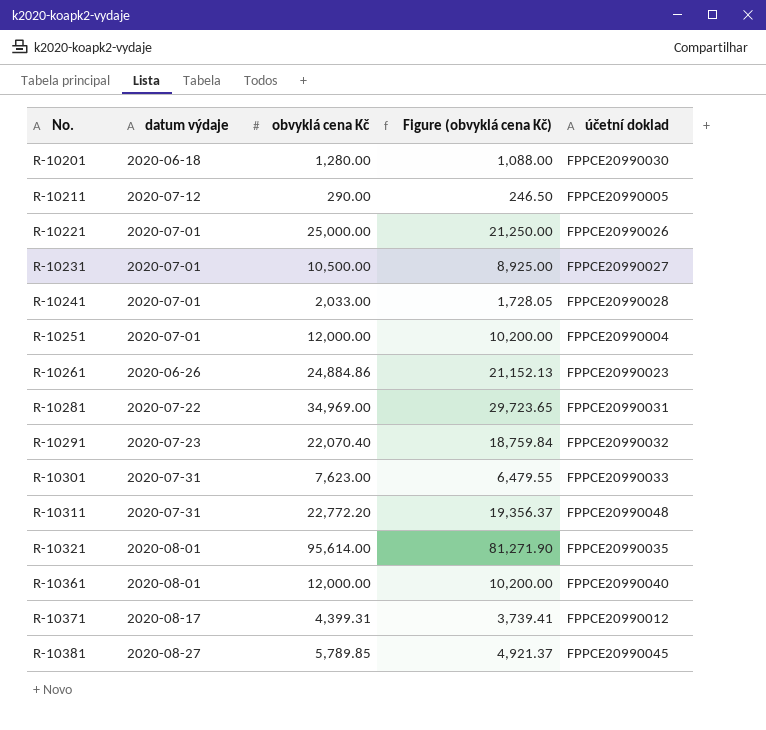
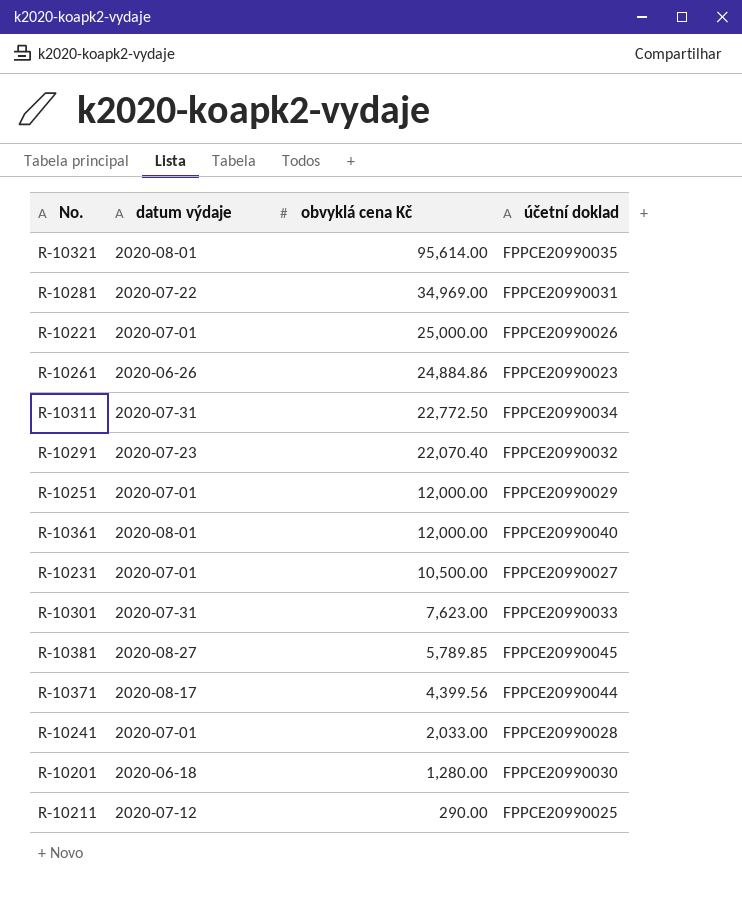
row order: No. ascending -> obvyklá cena Kč descending
column Figure (obvyklá cena Kč) | formula: [obvyklá cena Kč] * 0.85 -> none
R-10311 | obvyklá cena Kč: 22,772.20 -> 22,772.50
R-10311 | účetní doklad: FPPCE20990048 -> FPPCE20990034
R-10251 | účetní doklad: FPPCE20990004 -> FPPCE20990029
R-10371 | obvyklá cena Kč: 4,399.31 -> 4,399.56
R-10371 | účetní doklad: FPPCE20990012 -> FPPCE20990044
R-10211 | účetní doklad: FPPCE20990005 -> FPPCE20990025

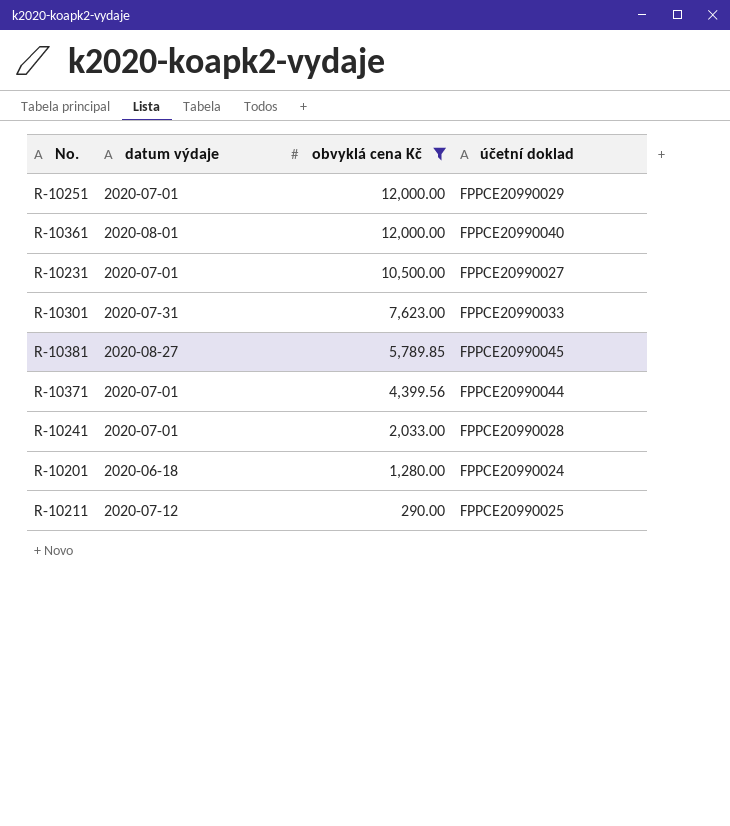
filter: none -> obvyklá cena Kč <= 12,000.00
R-10371 | datum výdaje: 2020-08-17 -> 2020-07-01
R-10201 | účetní doklad: FPPCE20990030 -> FPPCE20990024

